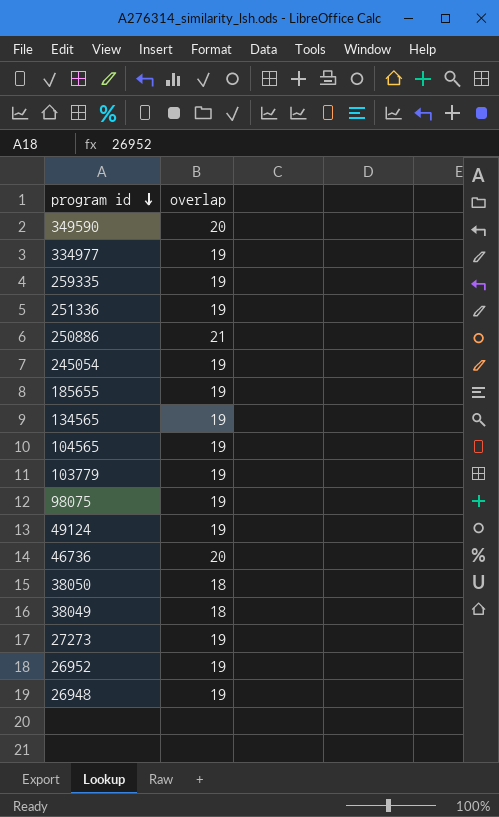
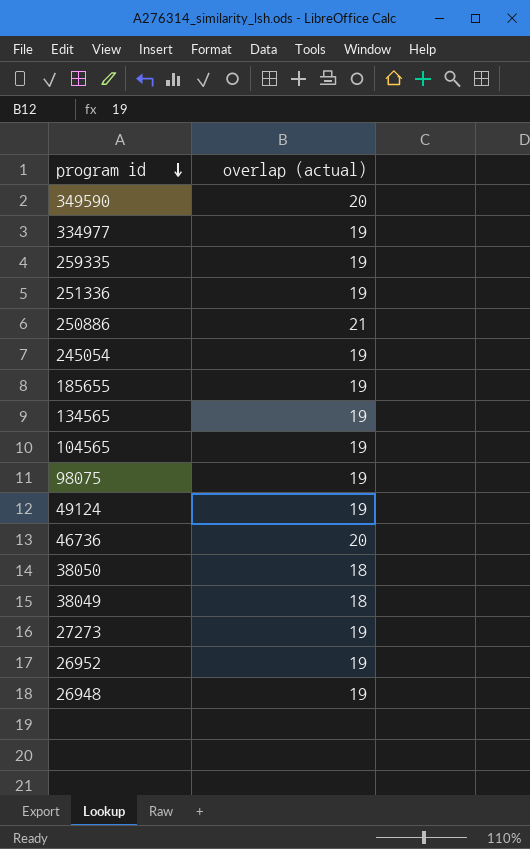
column name: overlap -> overlap (actual)
row 103779: 19 -> none

